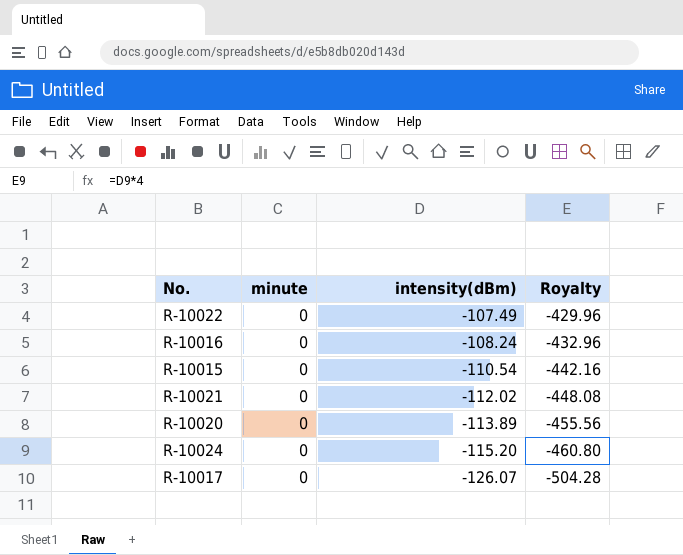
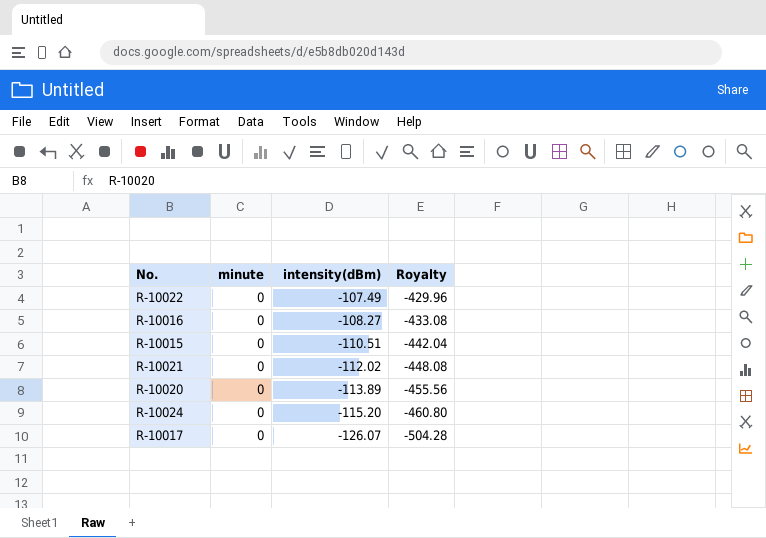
R-10016 | intensity(dBm): -108.24 -> -108.27
R-10016 | Royalty: -432.96 -> -433.08
R-10015 | intensity(dBm): -110.54 -> -110.51
R-10015 | Royalty: -442.16 -> -442.04

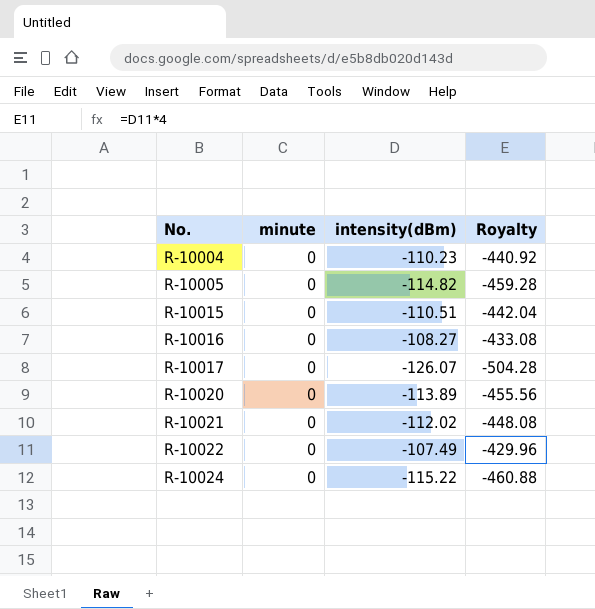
row order: intensity(dBm) descending -> No. ascending
row R-10004: none -> 0 | -110.23 | -440.92
row R-10005: none -> 0 | -114.82 | -459.28
R-10024 | intensity(dBm): -115.20 -> -115.22
R-10024 | Royalty: -460.80 -> -460.88

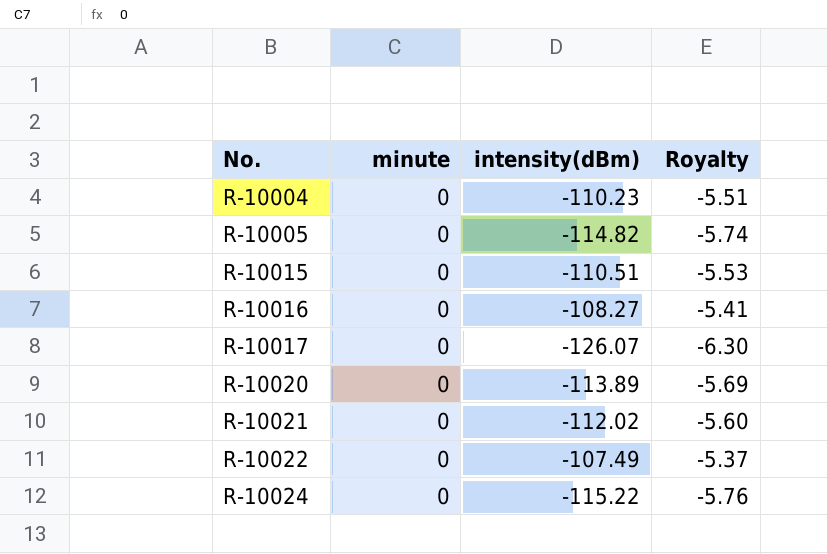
column Royalty | formula: [intensity(dBm)] * 4 -> [intensity(dBm)] * 0.05

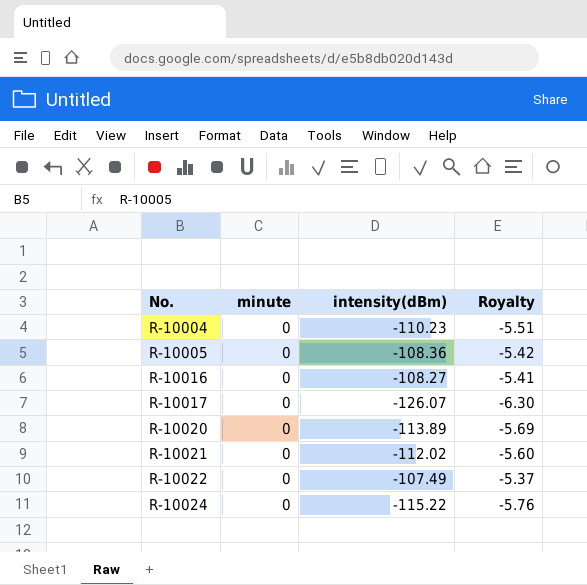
row R-10015: 0 | -110.51 | -5.53 -> none
R-10005 | intensity(dBm): -114.82 -> -108.36
R-10005 | Royalty: -5.74 -> -5.42

